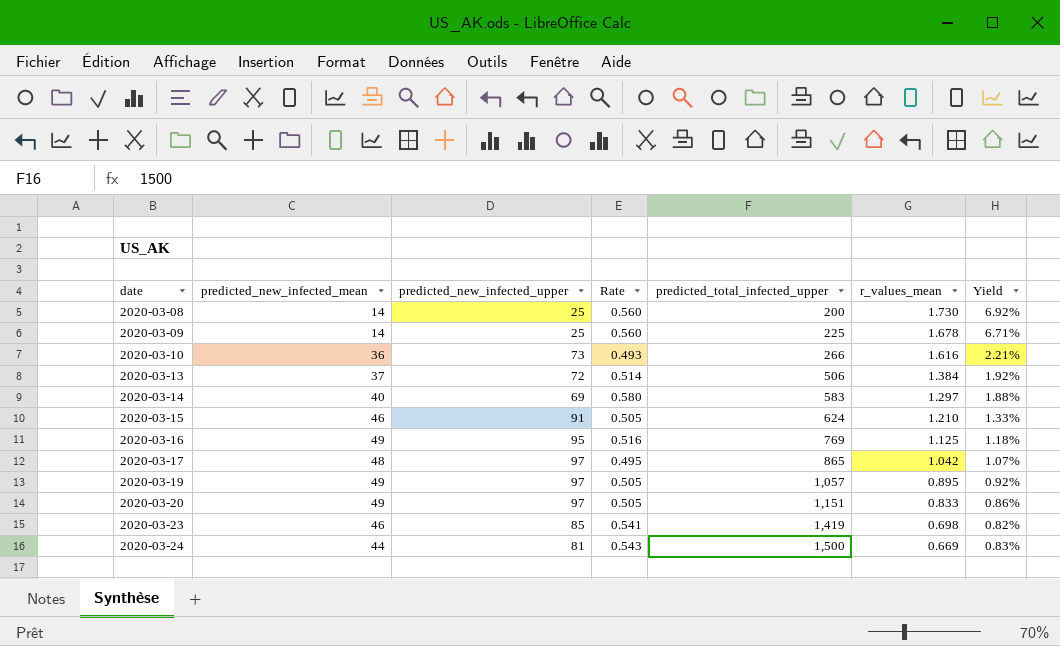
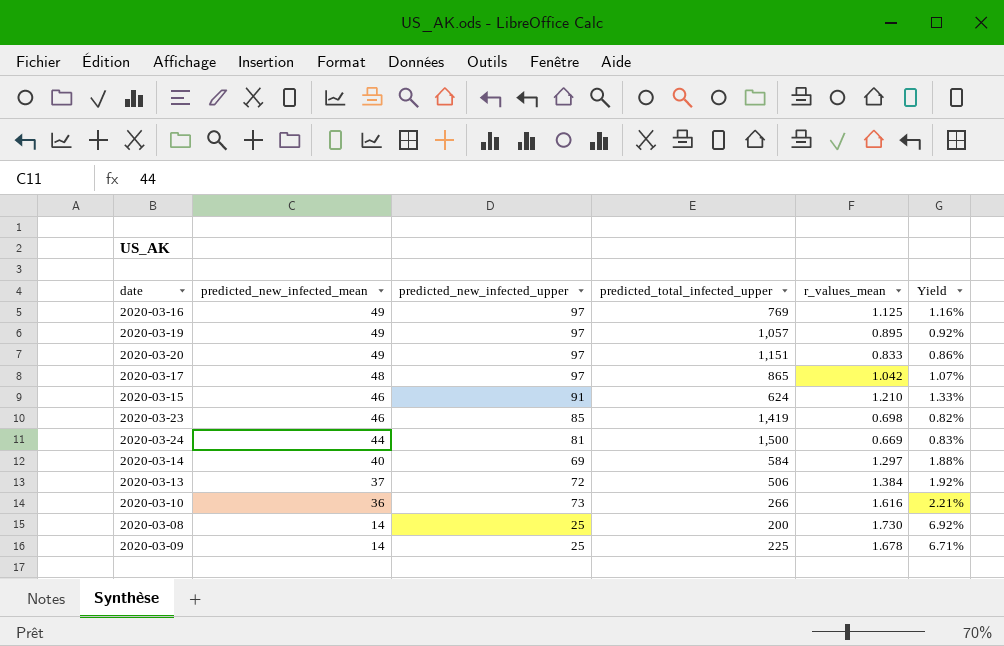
row order: date ascending -> predicted_new_infected_mean descending
column Rate | formula: [predicted_new_infected_mean] / [predicted_new_infected_upper] -> none
2020-03-16 | predicted_new_infected_upper: 95 -> 97
2020-03-16 | Yield: 1.18% -> 1.16%
2020-03-14 | predicted_total_infected_upper: 583 -> 584

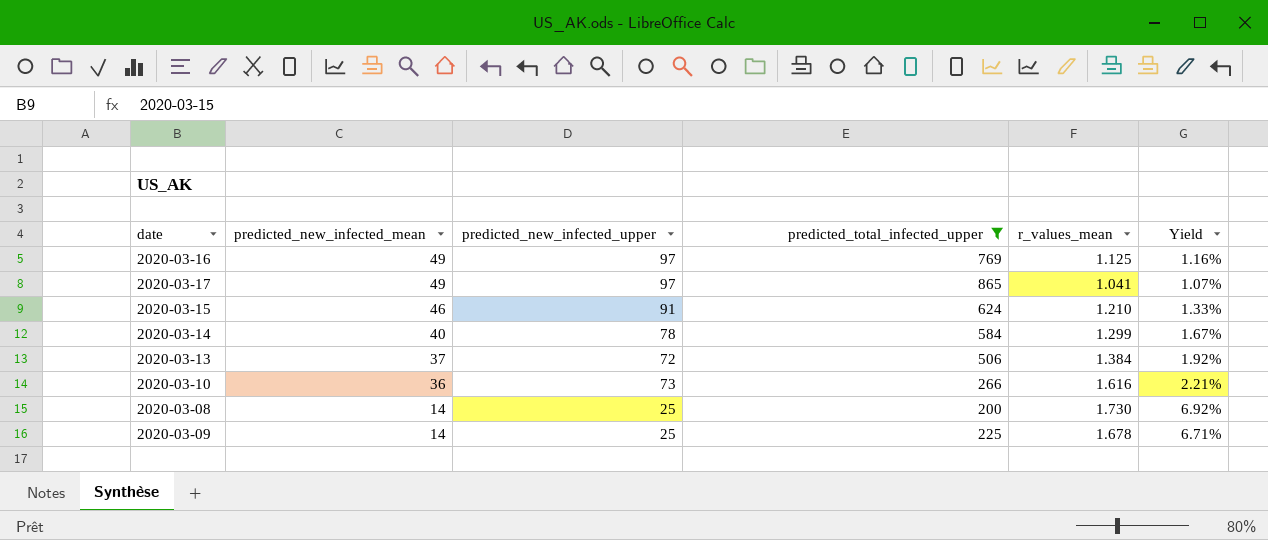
filter: none -> predicted_total_infected_upper <= 865
2020-03-17 | predicted_new_infected_mean: 48 -> 49
2020-03-17 | r_values_mean: 1.042 -> 1.041
2020-03-14 | predicted_new_infected_upper: 69 -> 78
2020-03-14 | r_values_mean: 1.297 -> 1.299
2020-03-14 | Yield: 1.88% -> 1.67%

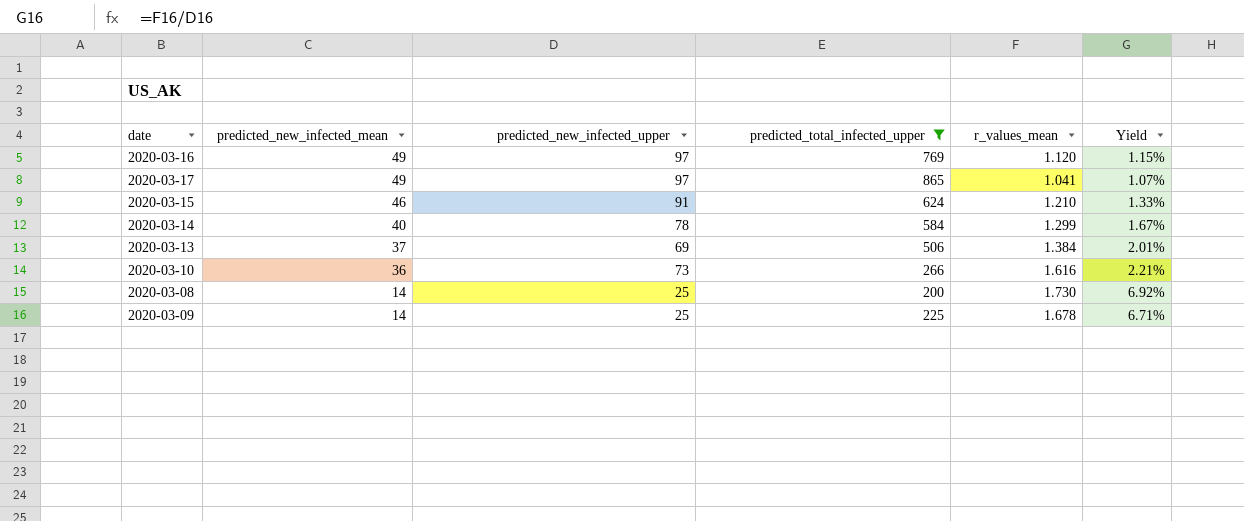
2020-03-16 | r_values_mean: 1.125 -> 1.120
2020-03-16 | Yield: 1.16% -> 1.15%
2020-03-13 | predicted_new_infected_upper: 72 -> 69
2020-03-13 | Yield: 1.92% -> 2.01%

